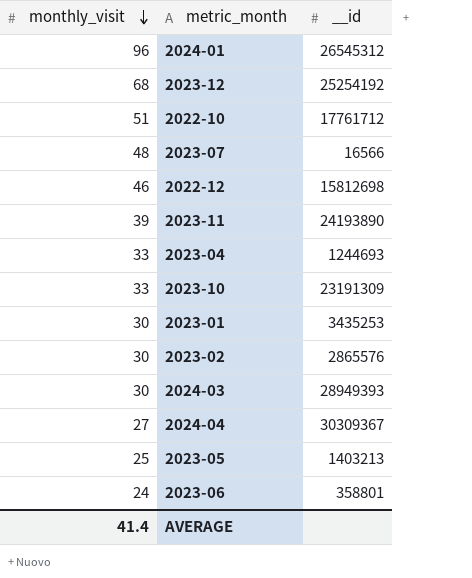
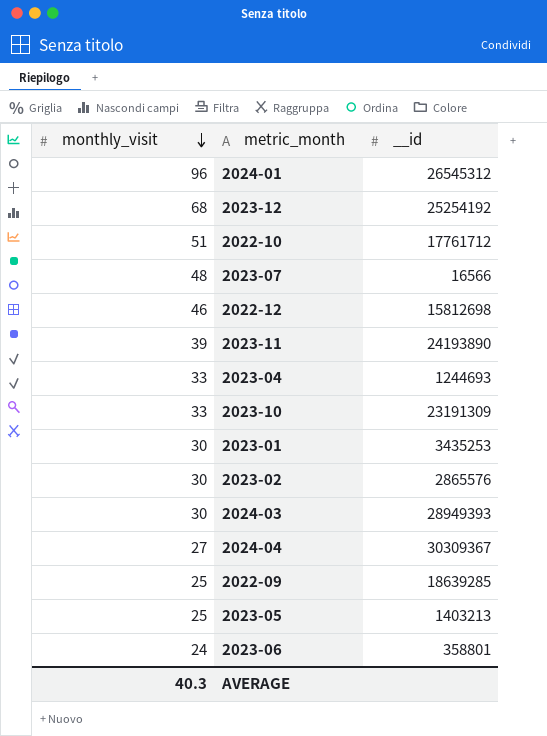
row 2022-09: none -> 25 | 18639285
AVERAGE | monthly_visit: 41.4 -> 40.3

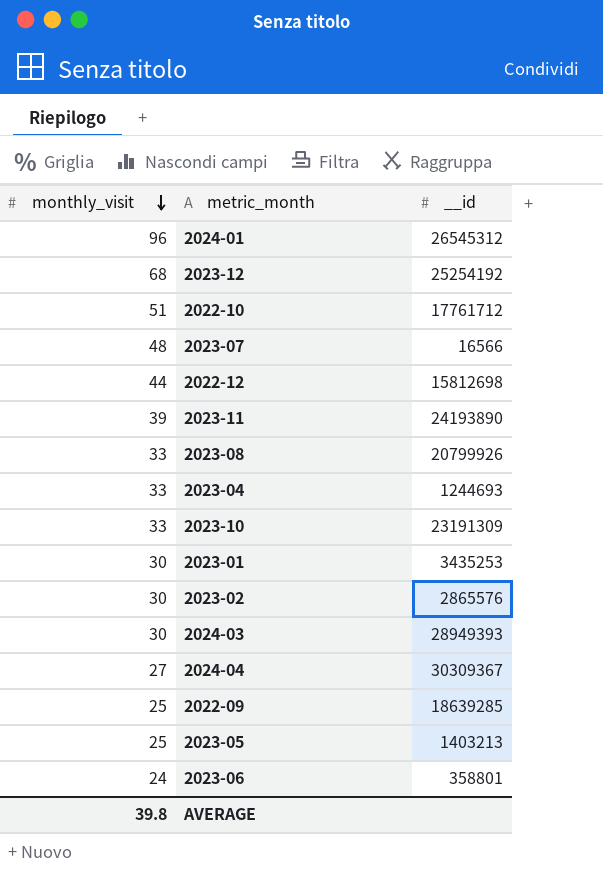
2022-12 | monthly_visit: 46 -> 44
row 2023-08: none -> 33 | 20799926
AVERAGE | monthly_visit: 40.3 -> 39.8

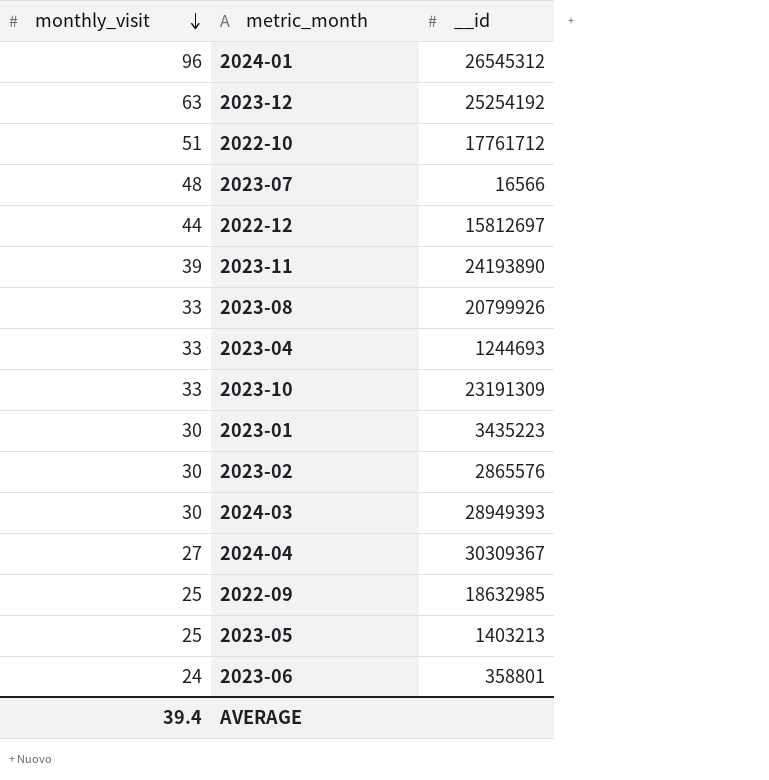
2023-12 | monthly_visit: 68 -> 63
2022-12 | __id: 15812698 -> 15812697
2023-01 | __id: 3435253 -> 3435223
2022-09 | __id: 18639285 -> 18632985
AVERAGE | monthly_visit: 39.8 -> 39.4

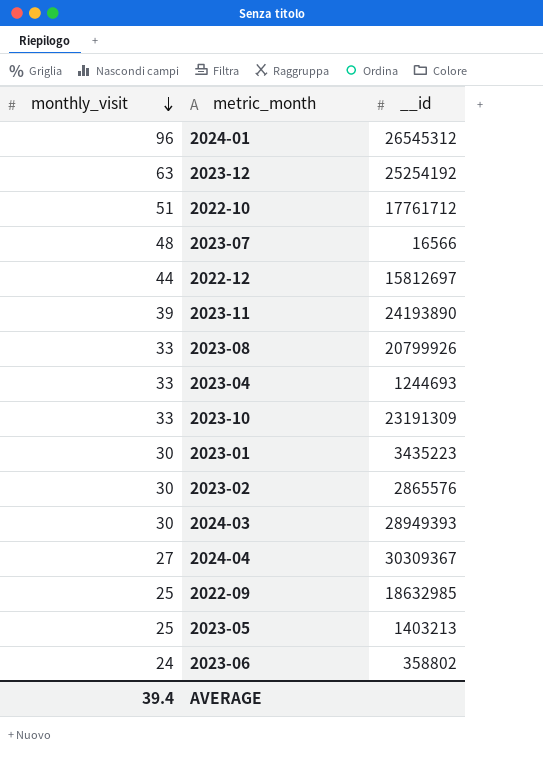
2023-06 | __id: 358801 -> 358802

